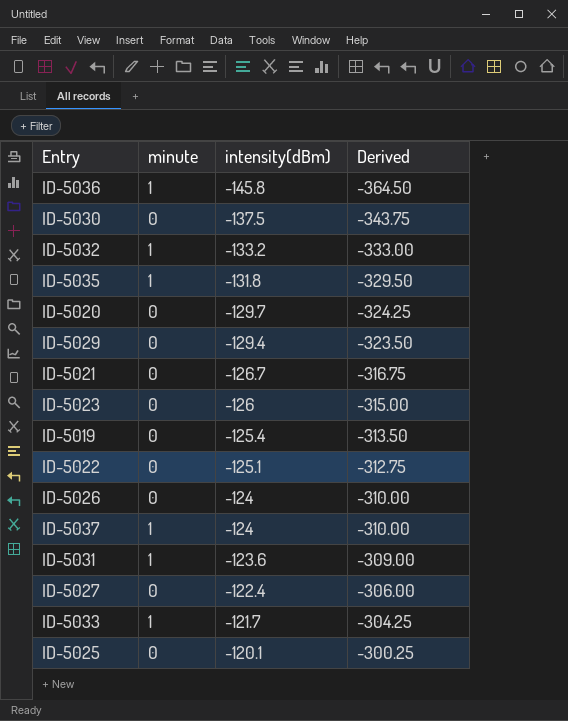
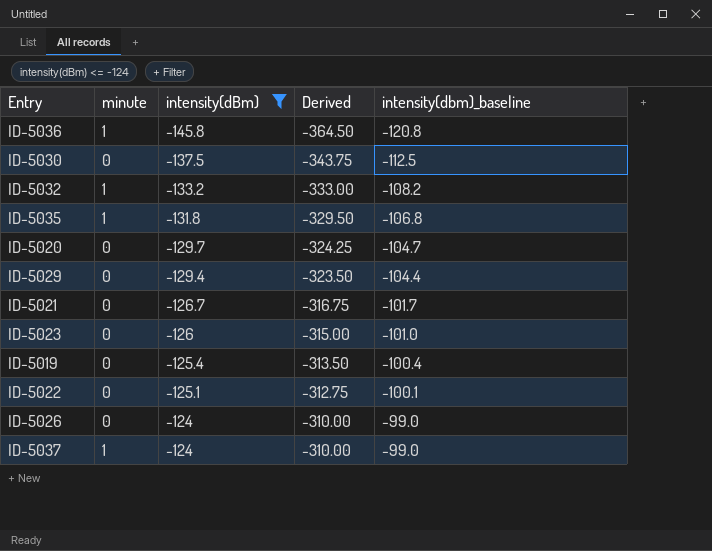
filter: none -> intensity(dBm) <= -124
column intensity(dbm)_baseline | formula: none -> [intensity(dBm)] + 25

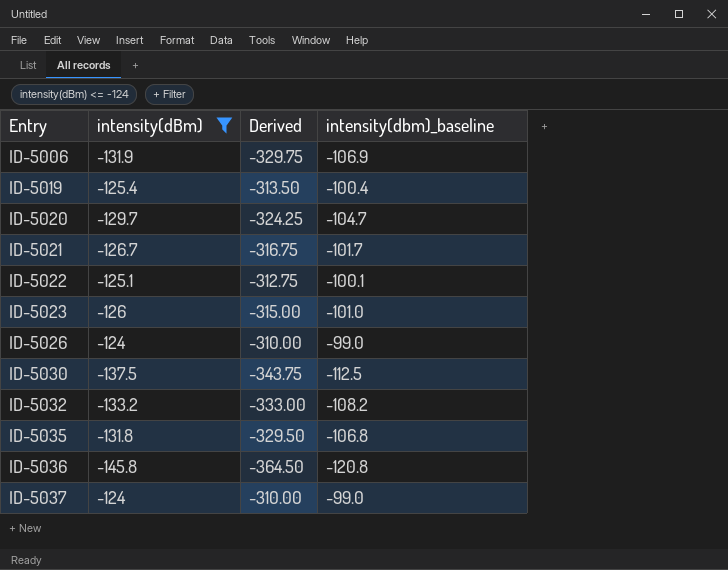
row order: intensity(dBm) ascending -> Entry ascending
column minute | position: 2 -> none
row ID-5029: 0 | -129.4 | -323.50 | -104.4 -> none
row ID-5006: none -> -131.9 | -329.75 | -106.9

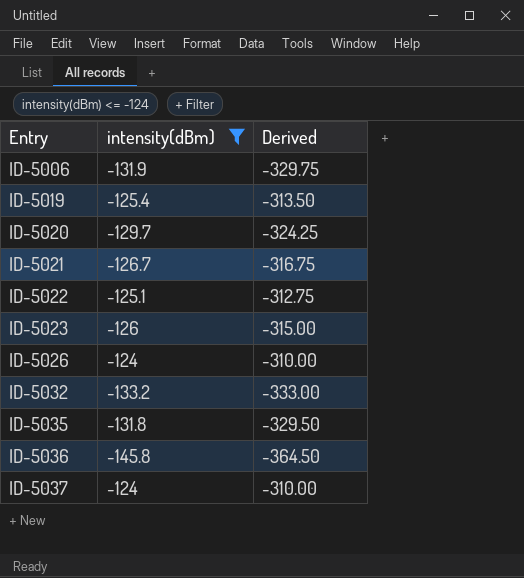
column intensity(dbm)_baseline | formula: [intensity(dBm)] + 25 -> none
row ID-5030: -137.5 | -343.75 | -112.5 -> none

